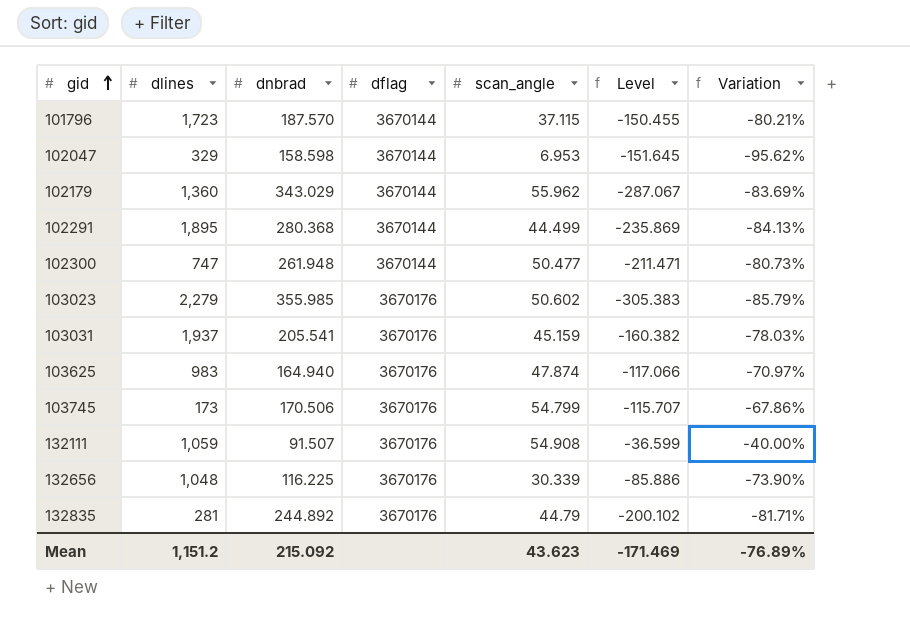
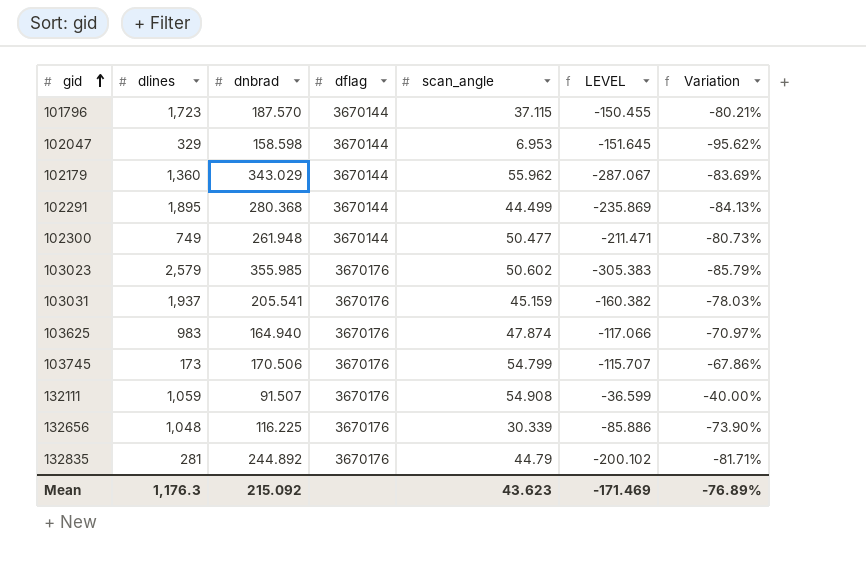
column name: Level -> LEVEL
102300 | dlines: 747 -> 749
103023 | dlines: 2,279 -> 2,579
Mean | dlines: 1,151.2 -> 1,176.3

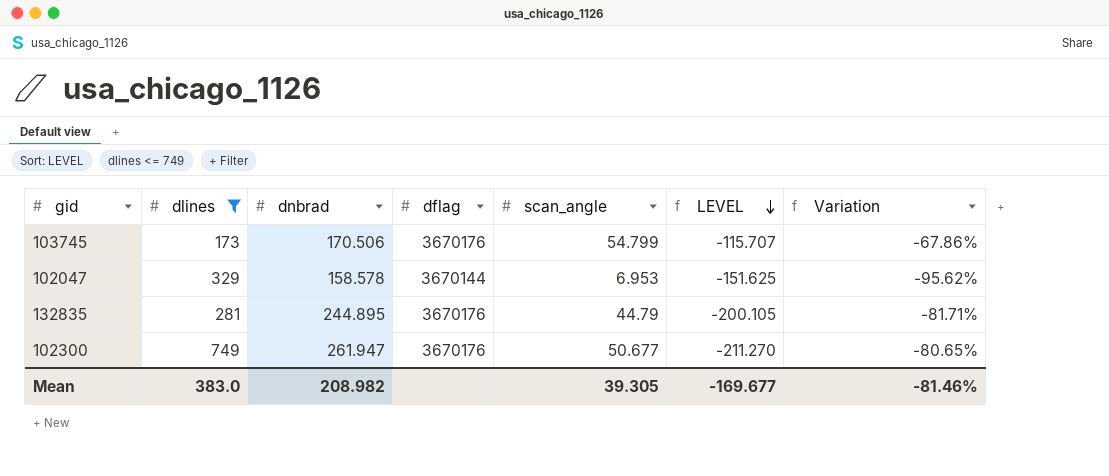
filter: none -> dlines <= 749
row order: gid ascending -> LEVEL descending
102047 | dnbrad: 158.598 -> 158.578
102047 | LEVEL: -151.645 -> -151.625
132835 | dnbrad: 244.892 -> 244.895
132835 | LEVEL: -200.102 -> -200.105
102300 | dnbrad: 261.948 -> 261.947
102300 | dflag: 3670144 -> 3670176
102300 | scan_angle: 50.477 -> 50.677
102300 | LEVEL: -211.471 -> -211.270
102300 | Variation: -80.73% -> -80.65%
Mean | dlines: 1,176.3 -> 383.0
Mean | dnbrad: 215.092 -> 208.982
Mean | scan_angle: 43.623 -> 39.305
Mean | LEVEL: -171.469 -> -169.677
Mean | Variation: -76.89% -> -81.46%

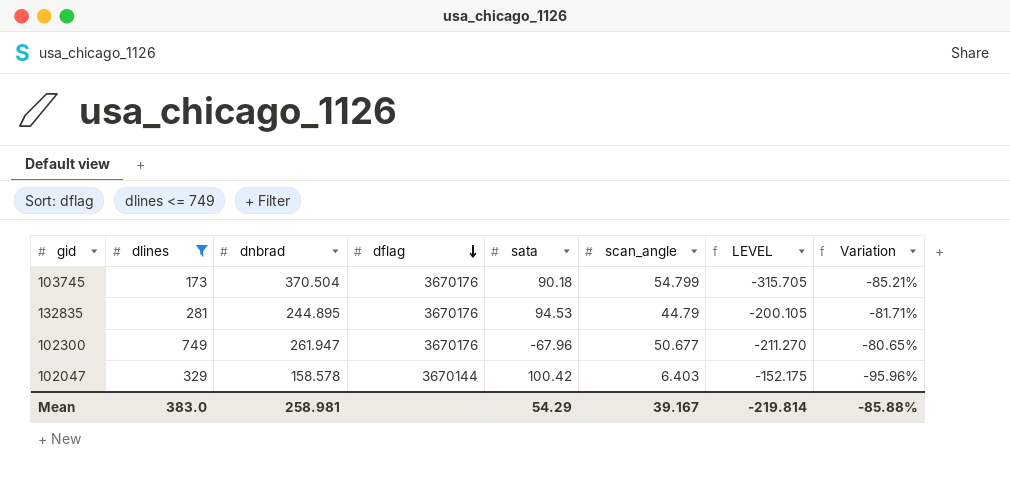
row order: LEVEL descending -> dflag descending
column sata | position: none -> 5
103745 | dnbrad: 170.506 -> 370.504
103745 | LEVEL: -115.707 -> -315.705
103745 | Variation: -67.86% -> -85.21%
102047 | scan_angle: 6.953 -> 6.403
102047 | LEVEL: -151.625 -> -152.175
102047 | Variation: -95.62% -> -95.96%
Mean | dnbrad: 208.982 -> 258.981
Mean | scan_angle: 39.305 -> 39.167
Mean | LEVEL: -169.677 -> -219.814
Mean | Variation: -81.46% -> -85.88%

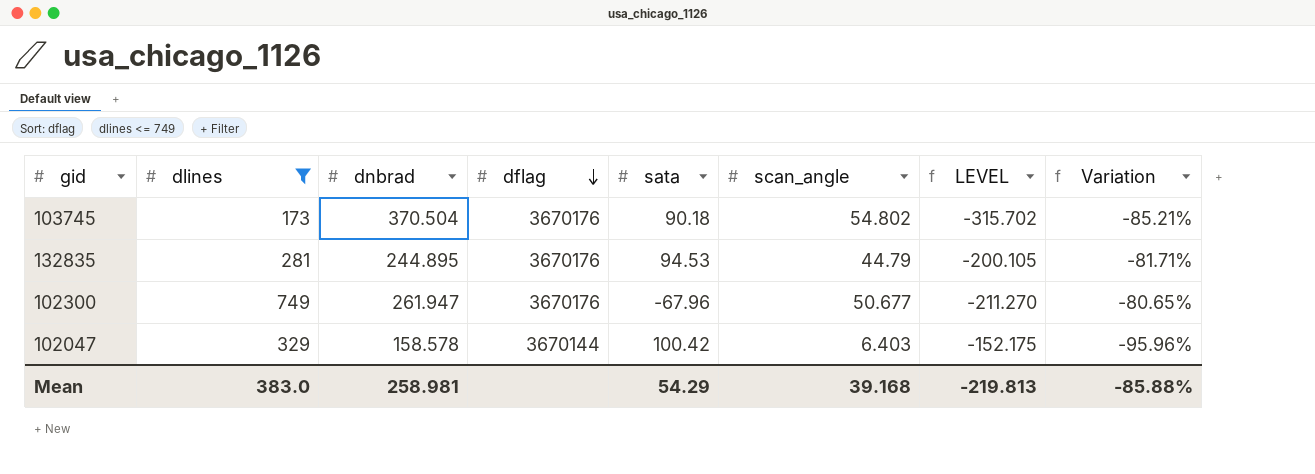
103745 | scan_angle: 54.799 -> 54.802
103745 | LEVEL: -315.705 -> -315.702
Mean | scan_angle: 39.167 -> 39.168
Mean | LEVEL: -219.814 -> -219.813

